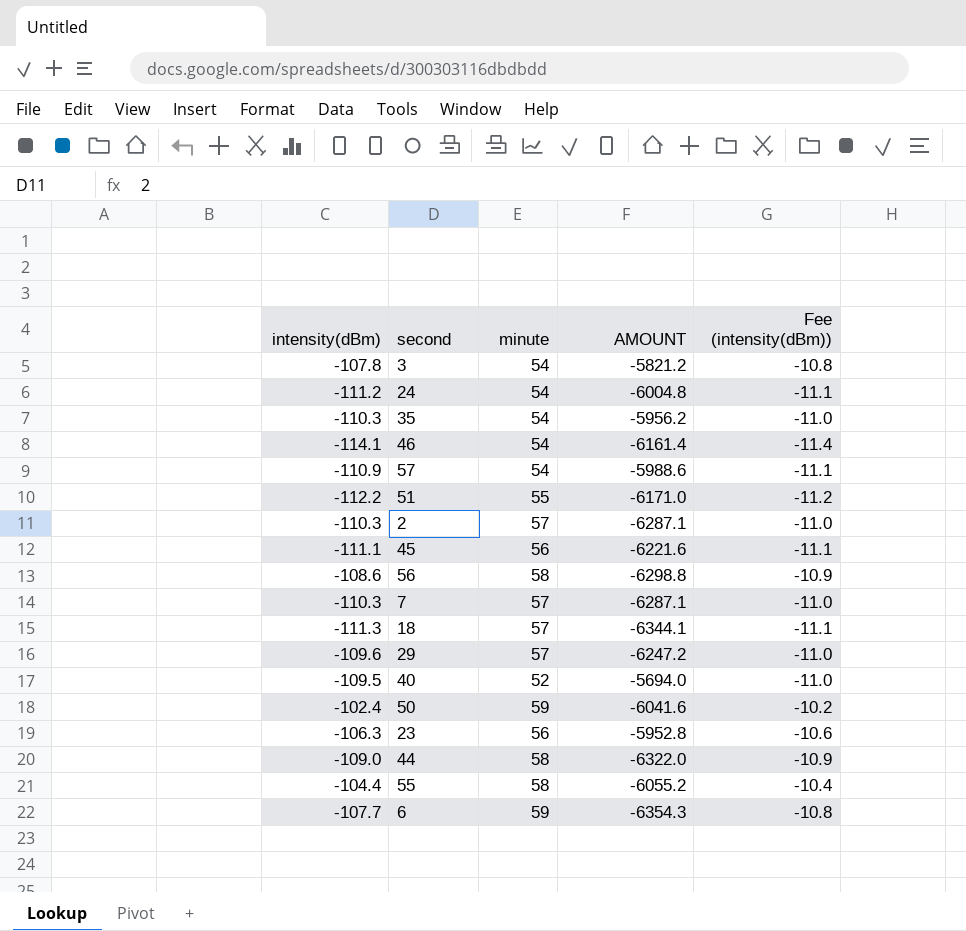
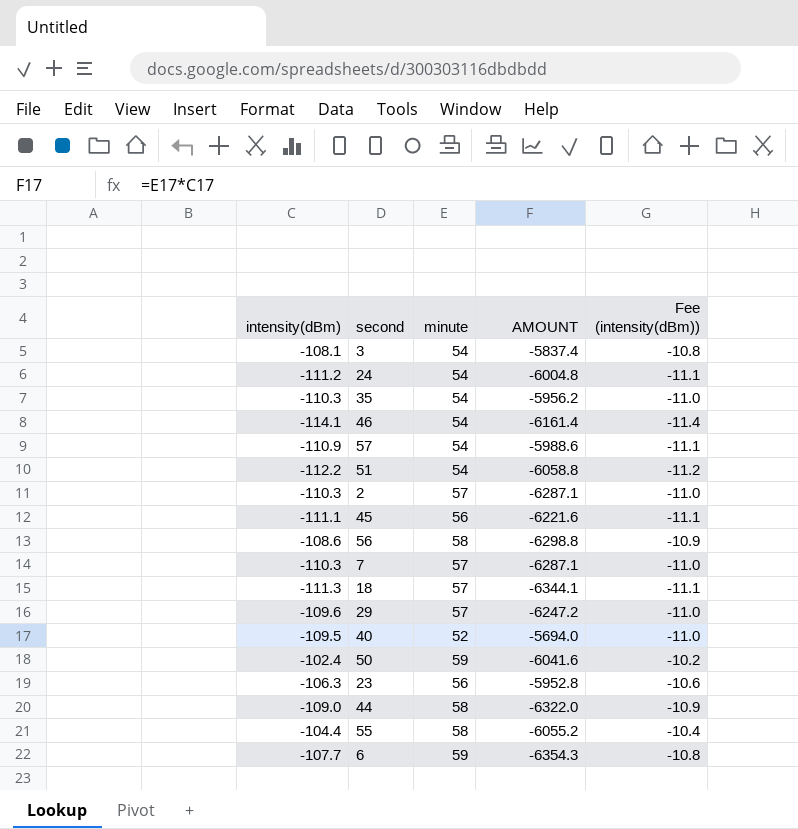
3 | intensity(dBm): -107.8 -> -108.1
3 | AMOUNT: -5821.2 -> -5837.4
51 | minute: 55 -> 54
51 | AMOUNT: -6171.0 -> -6058.8

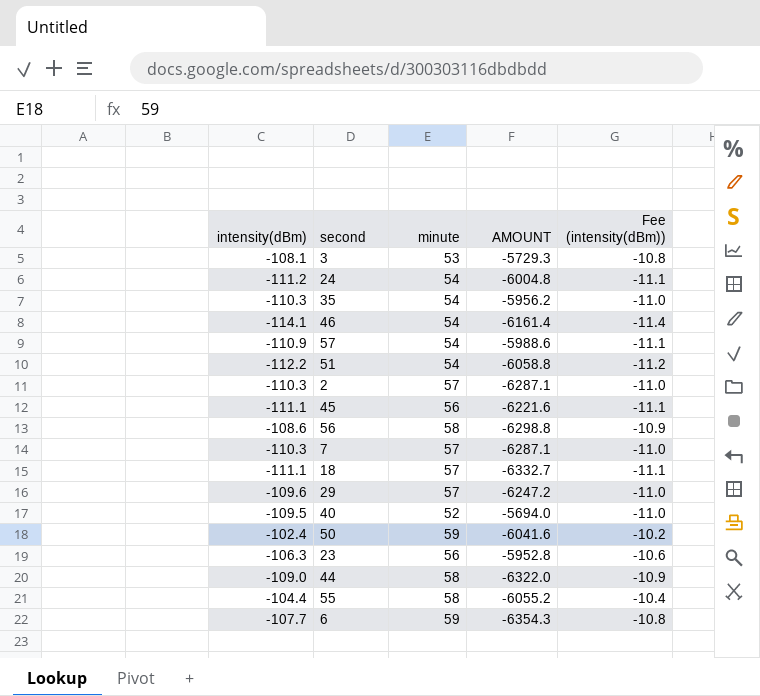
3 | minute: 54 -> 53
3 | AMOUNT: -5837.4 -> -5729.3
18 | intensity(dBm): -111.3 -> -111.1
18 | AMOUNT: -6344.1 -> -6332.7

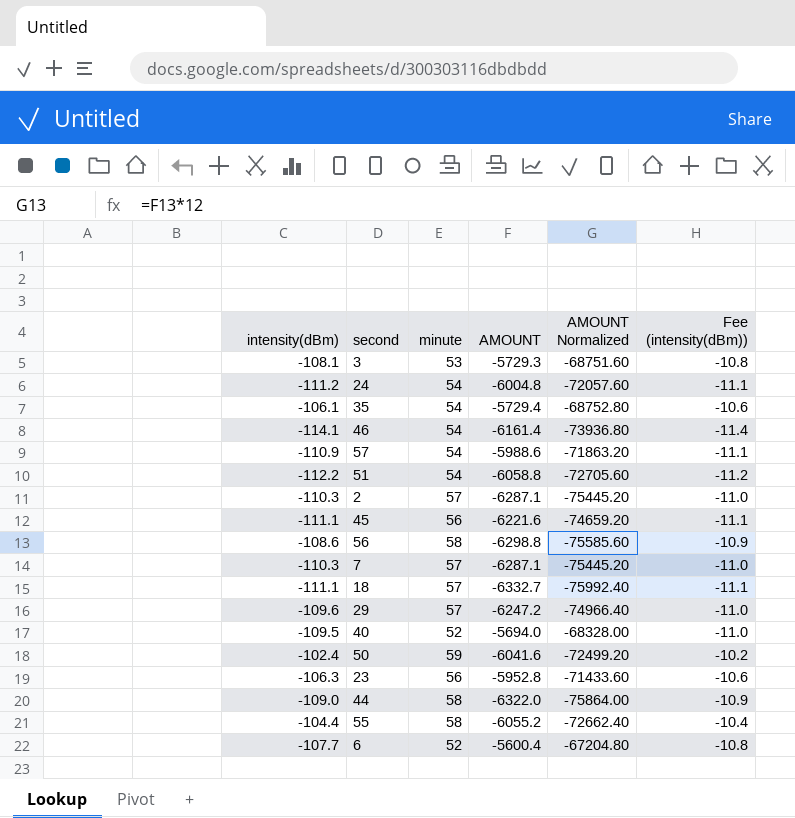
column AMOUNT Normalized | formula: none -> [AMOUNT] * 12
35 | intensity(dBm): -110.3 -> -106.1
35 | AMOUNT: -5956.2 -> -5729.4
35 | Fee (intensity(dBm)): -11.0 -> -10.6
6 | minute: 59 -> 52
6 | AMOUNT: -6354.3 -> -5600.4

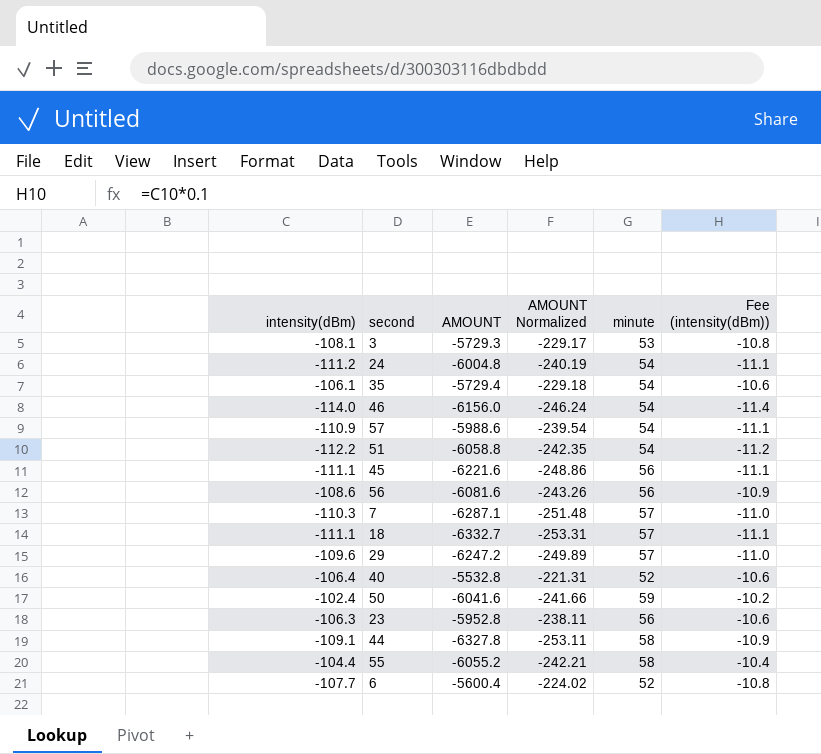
column AMOUNT Normalized | formula: [AMOUNT] * 12 -> [AMOUNT] * 0.04
column minute | position: 3 -> 5
row 2: -110.3 | 57 | -6287.1 | -75445.20 | -11.0 -> none
46 | intensity(dBm): -114.1 -> -114.0
46 | AMOUNT: -6161.4 -> -6156.0
56 | AMOUNT: -6298.8 -> -6081.6
56 | minute: 58 -> 56
40 | intensity(dBm): -109.5 -> -106.4
40 | AMOUNT: -5694.0 -> -5532.8
40 | Fee (intensity(dBm)): -11.0 -> -10.6
44 | intensity(dBm): -109.0 -> -109.1
44 | AMOUNT: -6322.0 -> -6327.8

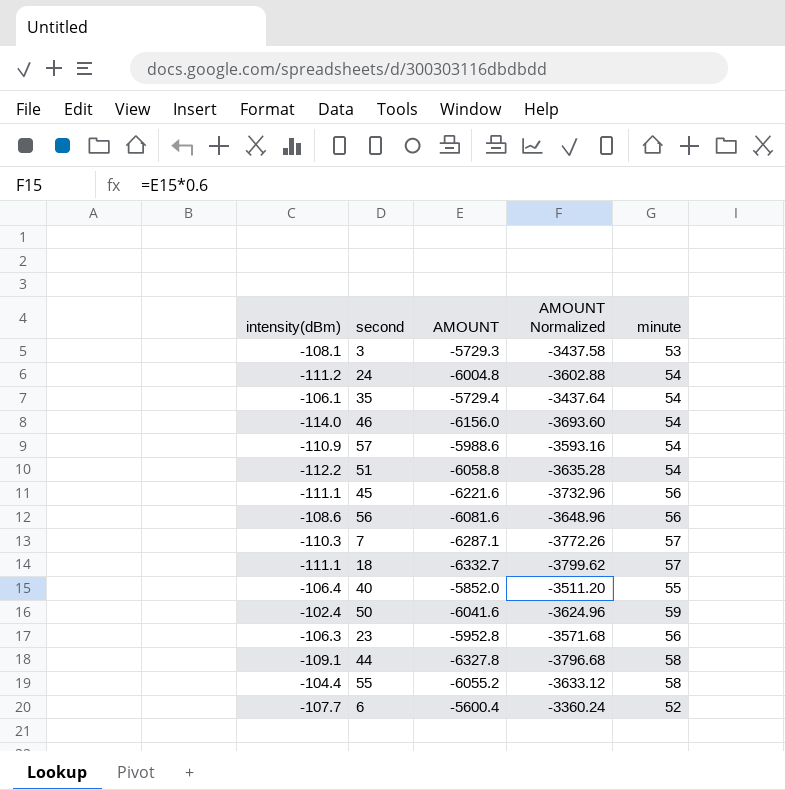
column Fee (intensity(dBm)) | formula: [intensity(dBm)] * 0.1 -> none
column AMOUNT Normalized | formula: [AMOUNT] * 0.04 -> [AMOUNT] * 0.6
row 29: -109.6 | -6247.2 | -249.89 | 57 | -11.0 -> none
40 | AMOUNT: -5532.8 -> -5852.0
40 | minute: 52 -> 55

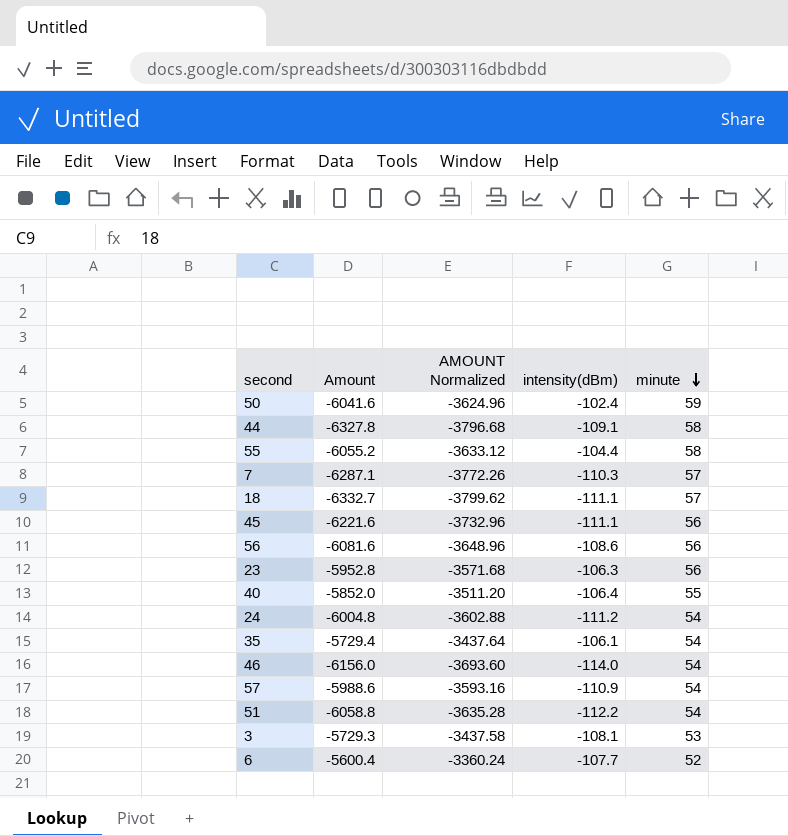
row order: none -> minute descending
column name: AMOUNT -> Amount
column intensity(dBm) | position: 1 -> 4

